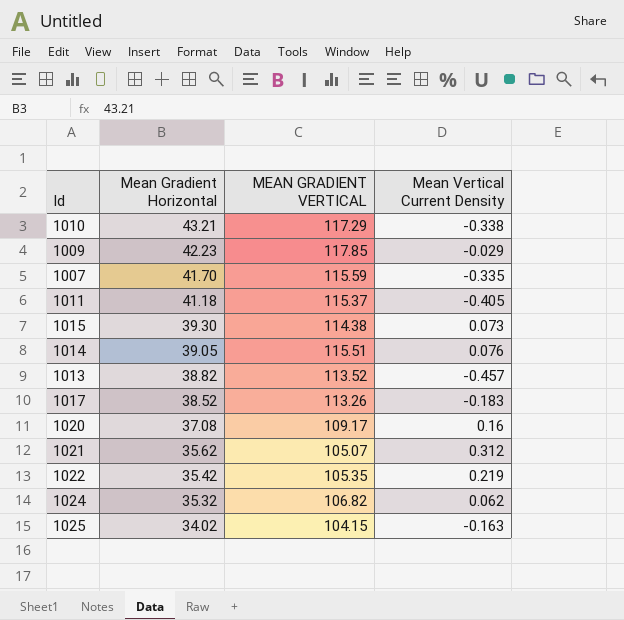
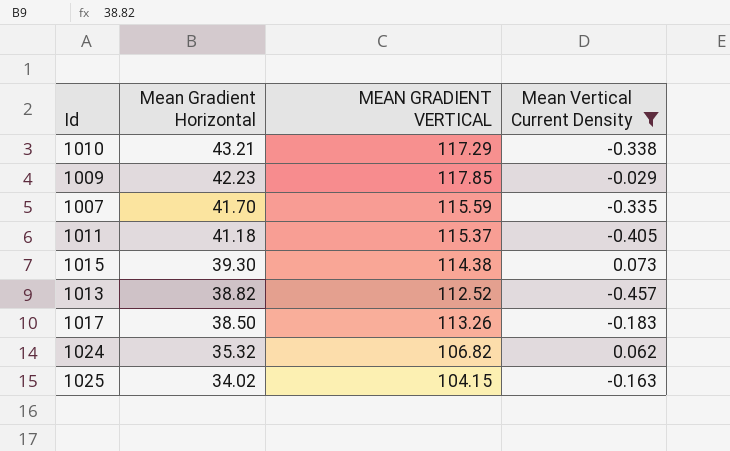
filter: none -> Mean Vertical Current Density <= 0.073
1013 | MEAN GRADIENT VERTICAL: 113.52 -> 112.52
1017 | Mean Gradient Horizontal: 38.52 -> 38.50

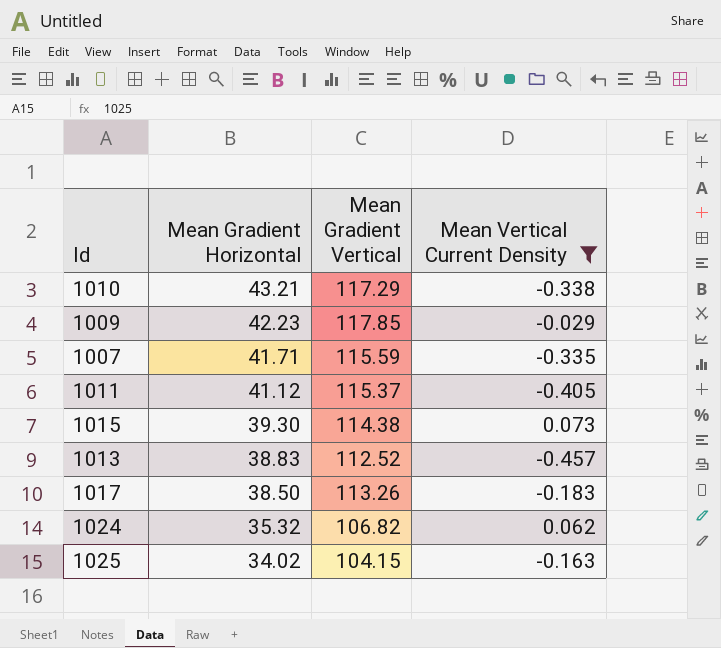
column name: MEAN GRADIENT VERTICAL -> Mean Gradient Vertical
1007 | Mean Gradient Horizontal: 41.70 -> 41.71
1011 | Mean Gradient Horizontal: 41.18 -> 41.12
1013 | Mean Gradient Horizontal: 38.82 -> 38.83

